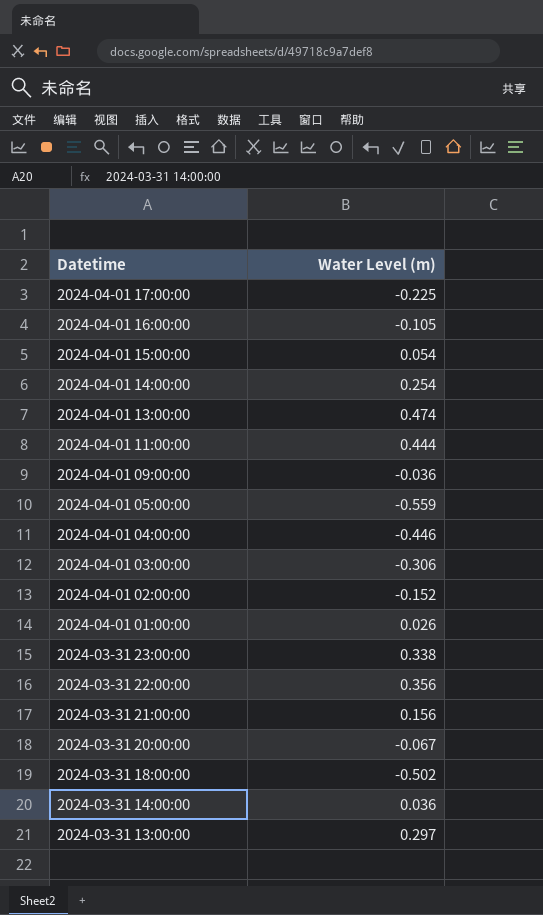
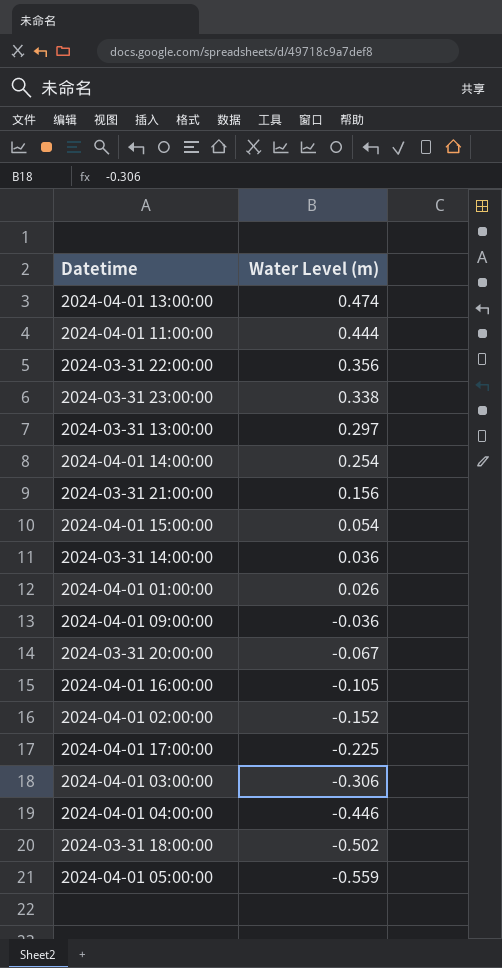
row order: Datetime descending -> Water Level (m) descending

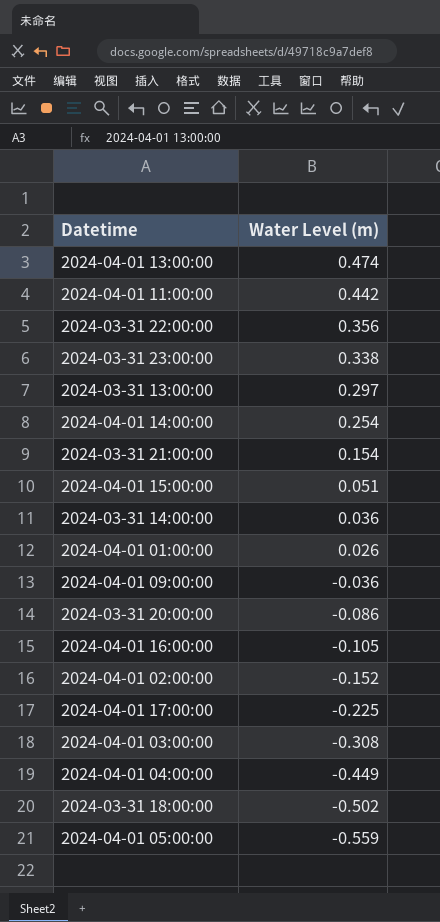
2024-04-01 11:00:00 | Water Level (m): 0.444 -> 0.442
2024-03-31 21:00:00 | Water Level (m): 0.156 -> 0.154
2024-04-01 15:00:00 | Water Level (m): 0.054 -> 0.051
2024-03-31 20:00:00 | Water Level (m): -0.067 -> -0.086
2024-04-01 03:00:00 | Water Level (m): -0.306 -> -0.308
2024-04-01 04:00:00 | Water Level (m): -0.446 -> -0.449

